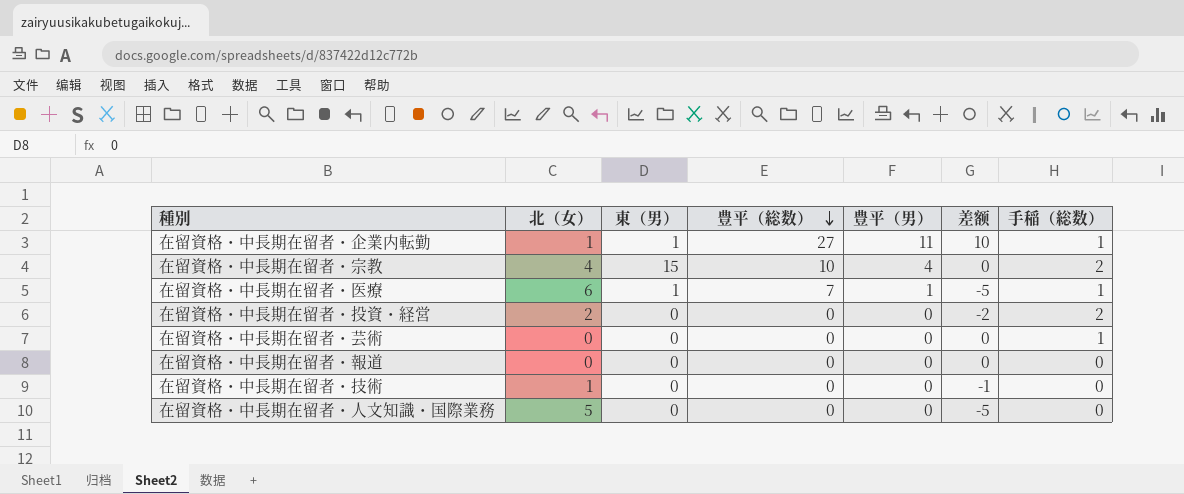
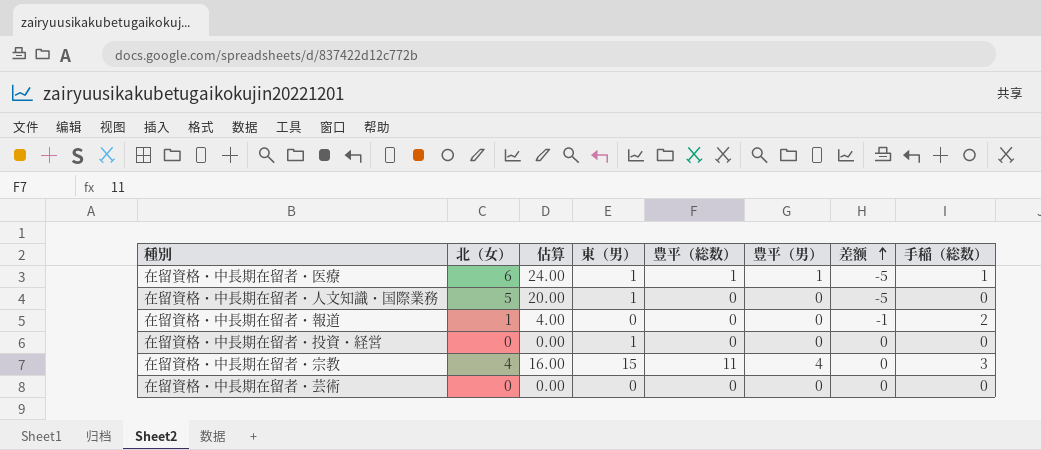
row order: 豊平（総数） descending -> 差额 ascending
column 估算 | formula: none -> [北（女）] * 4
row 在留資格・中長期在留者・企業内転勤: 1 | 1 | 27 | 11 | 10 | 1 -> none
row 在留資格・中長期在留者・技術: 1 | 0 | 0 | 0 | -1 | 0 -> none
在留資格・中長期在留者・医療 | 豊平（総数）: 7 -> 1
在留資格・中長期在留者・人文知識・国際業務 | 東（男）: 0 -> 1
在留資格・中長期在留者・報道 | 北（女）: 0 -> 1
在留資格・中長期在留者・報道 | 差额: 0 -> -1
在留資格・中長期在留者・報道 | 手稲（総数）: 0 -> 2
在留資格・中長期在留者・投資・経営 | 北（女）: 2 -> 0
在留資格・中長期在留者・投資・経営 | 東（男）: 0 -> 1
在留資格・中長期在留者・投資・経営 | 差额: -2 -> 0
在留資格・中長期在留者・投資・経営 | 手稲（総数）: 2 -> 0
在留資格・中長期在留者・宗教 | 豊平（総数）: 10 -> 11
在留資格・中長期在留者・宗教 | 手稲（総数）: 2 -> 3
在留資格・中長期在留者・芸術 | 手稲（総数）: 1 -> 0

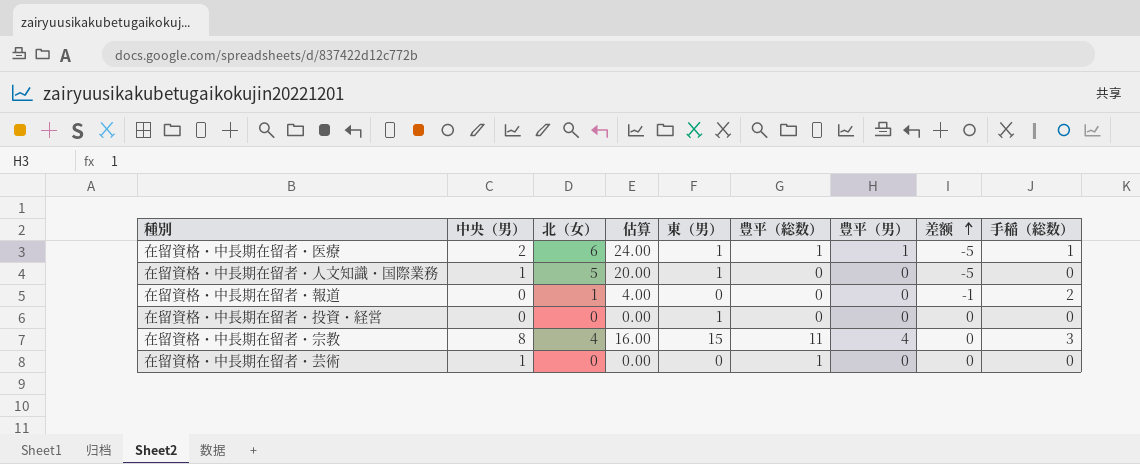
column 中央（男） | position: none -> 2
在留資格・中長期在留者・芸術 | 豊平（総数）: 0 -> 1

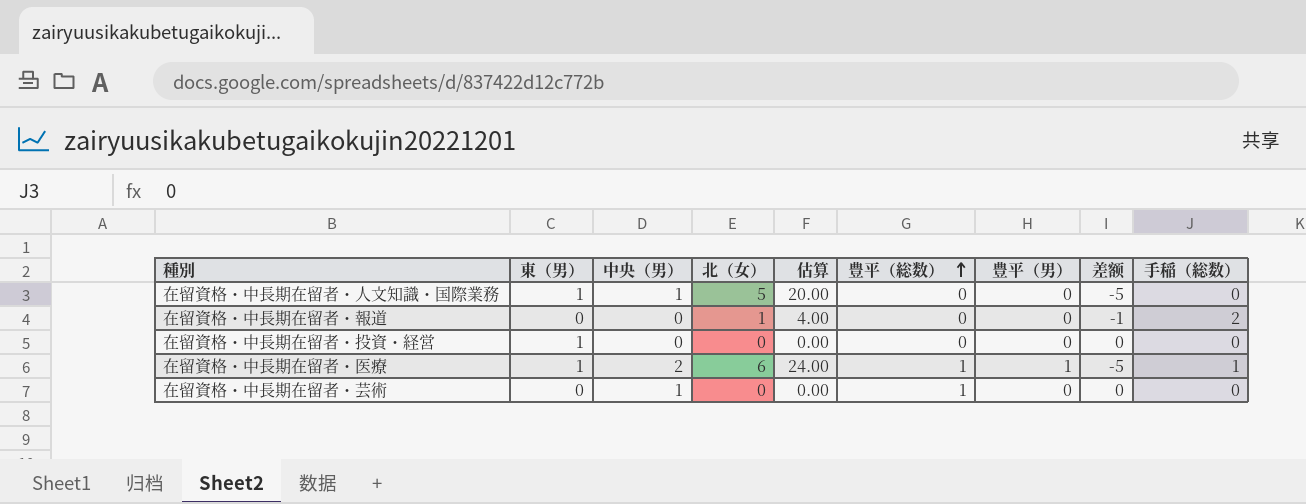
row order: 差额 ascending -> 豊平（総数） ascending
column 東（男） | position: 5 -> 2
row 在留資格・中長期在留者・宗教: 8 | 4 | 16.00 | 15 | 11 | 4 | 0 | 3 -> none

